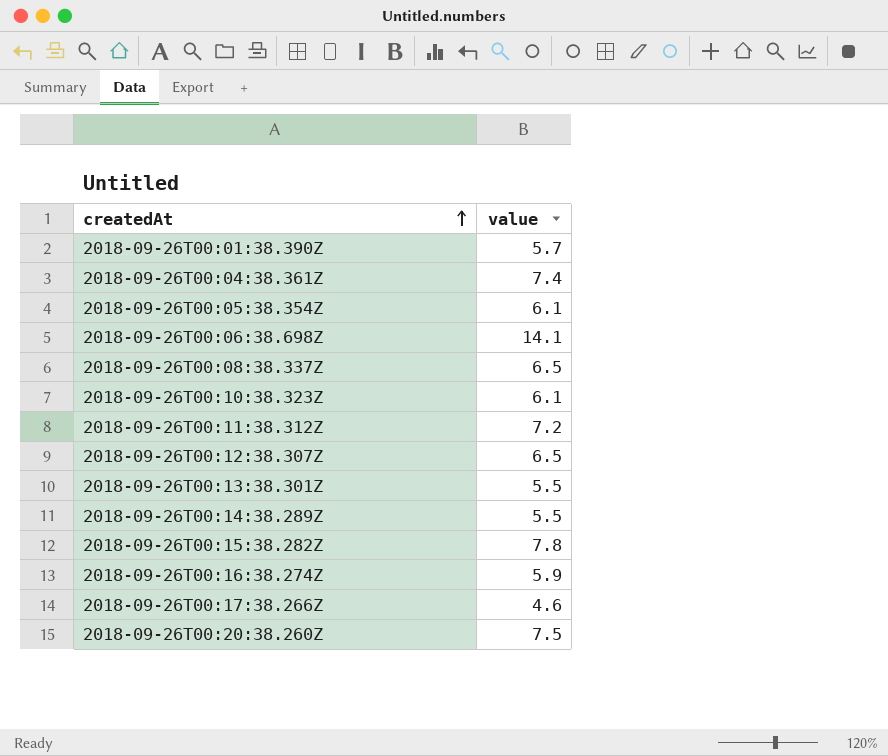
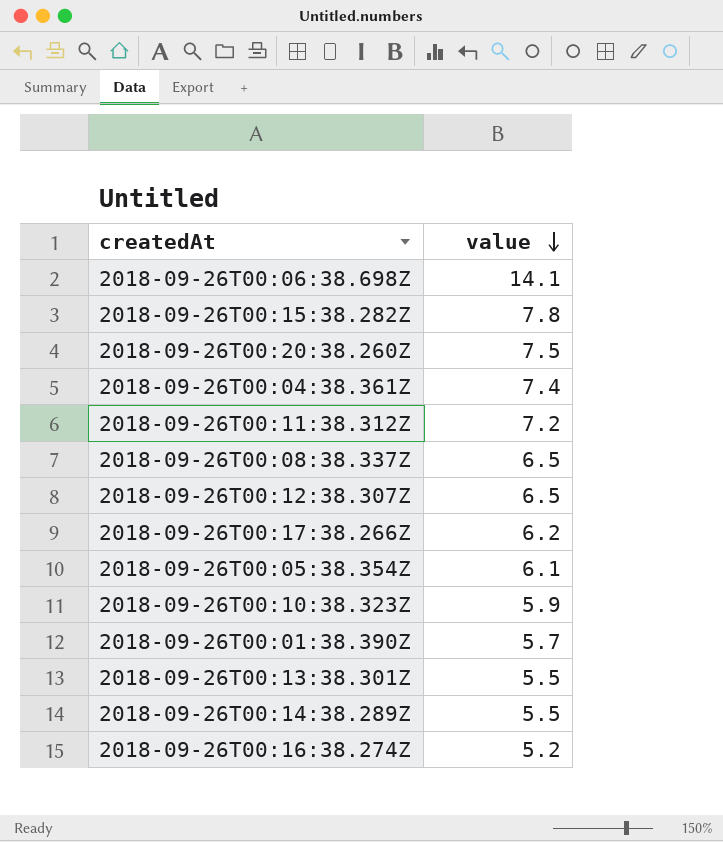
row order: createdAt ascending -> value descending
2018-09-26T00:17:38.266Z | value: 4.6 -> 6.2
2018-09-26T00:10:38.323Z | value: 6.1 -> 5.9
2018-09-26T00:16:38.274Z | value: 5.9 -> 5.2

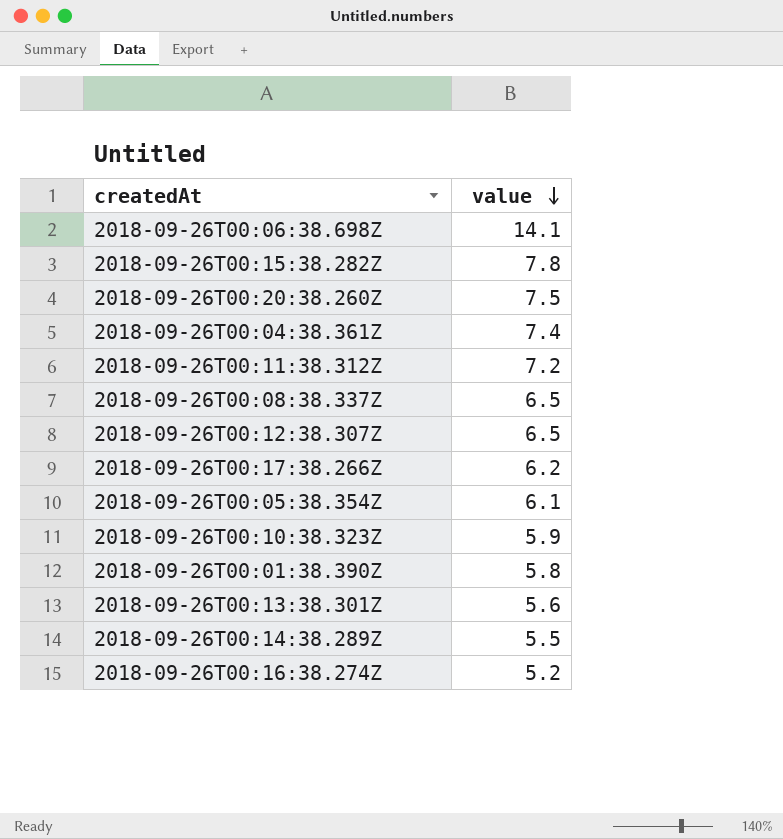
2018-09-26T00:01:38.390Z | value: 5.7 -> 5.8
2018-09-26T00:13:38.301Z | value: 5.5 -> 5.6

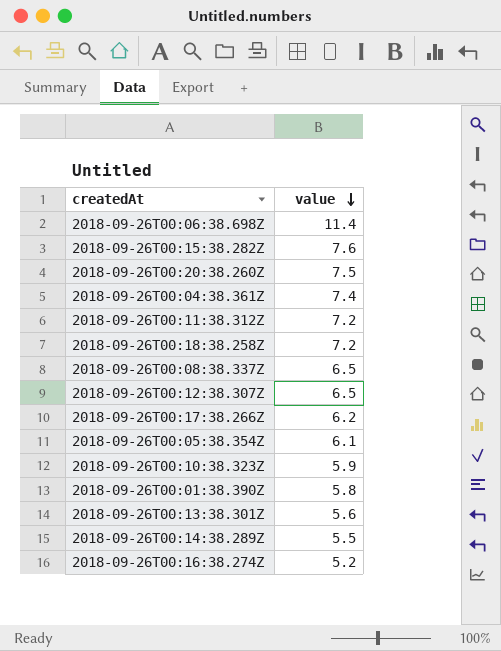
2018-09-26T00:06:38.698Z | value: 14.1 -> 11.4
2018-09-26T00:15:38.282Z | value: 7.8 -> 7.6
row 2018-09-26T00:18:38.258Z: none -> 7.2

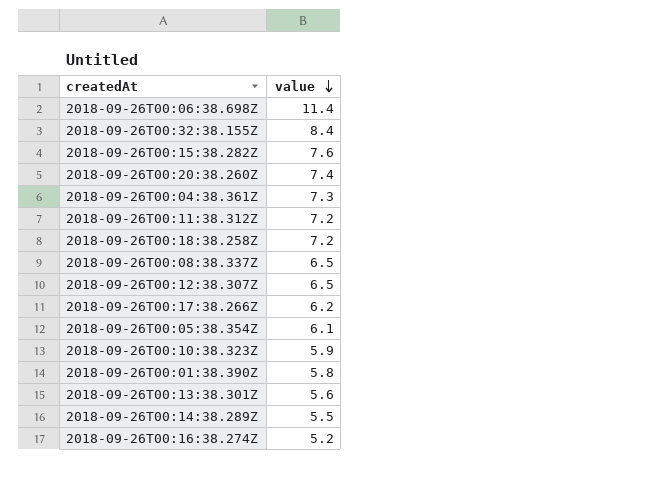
row 2018-09-26T00:32:38.155Z: none -> 8.4
2018-09-26T00:20:38.260Z | value: 7.5 -> 7.4
2018-09-26T00:04:38.361Z | value: 7.4 -> 7.3

